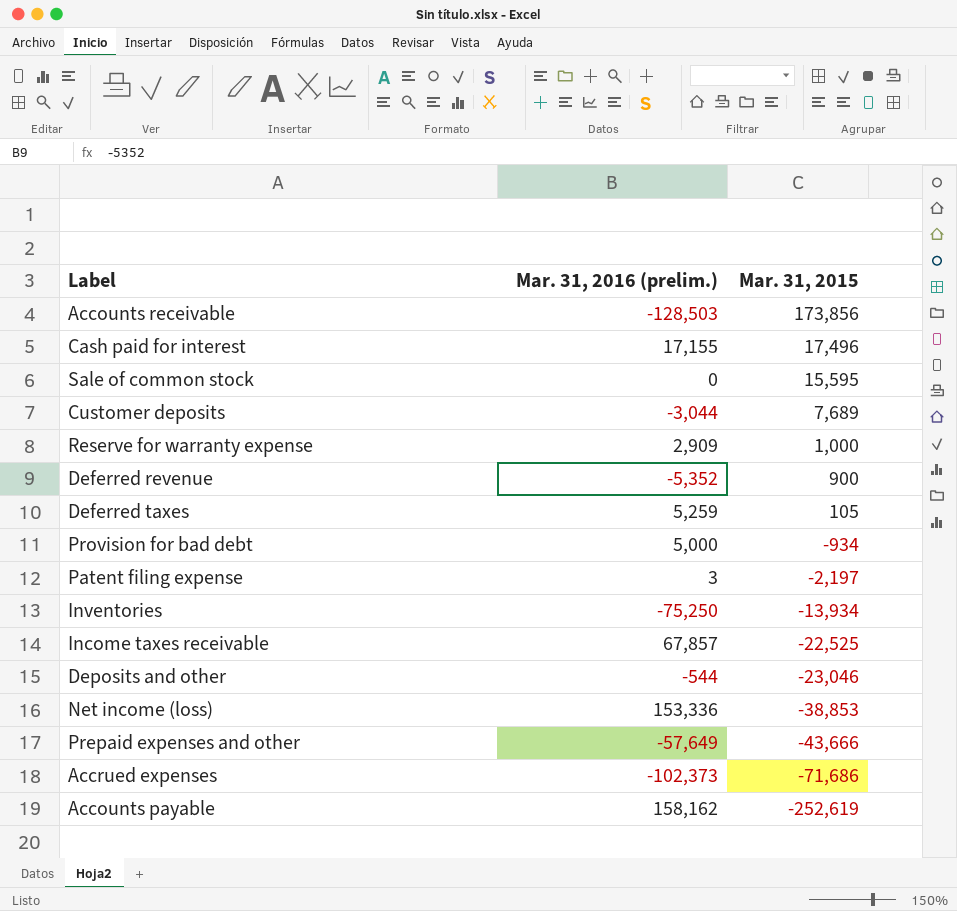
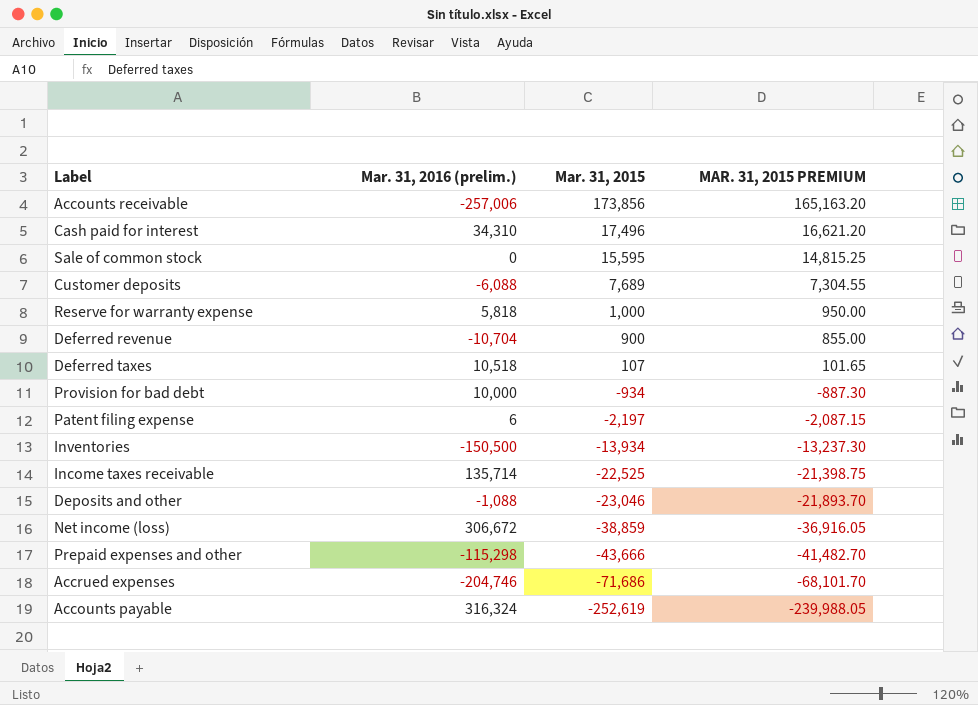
column MAR. 31, 2015 PREMIUM | formula: none -> [Mar. 31, 2015] * 0.95
Accounts receivable | Mar. 31, 2016 (prelim.): -128,503 -> -257,006
Cash paid for interest | Mar. 31, 2016 (prelim.): 17,155 -> 34,310
Customer deposits | Mar. 31, 2016 (prelim.): -3,044 -> -6,088
Reserve for warranty expense | Mar. 31, 2016 (prelim.): 2,909 -> 5,818
Deferred revenue | Mar. 31, 2016 (prelim.): -5,352 -> -10,704
Deferred taxes | Mar. 31, 2016 (prelim.): 5,259 -> 10,518
Deferred taxes | Mar. 31, 2015: 105 -> 107
Provision for bad debt | Mar. 31, 2016 (prelim.): 5,000 -> 10,000
Patent filing expense | Mar. 31, 2016 (prelim.): 3 -> 6
Inventories | Mar. 31, 2016 (prelim.): -75,250 -> -150,500
Income taxes receivable | Mar. 31, 2016 (prelim.): 67,857 -> 135,714
Deposits and other | Mar. 31, 2016 (prelim.): -544 -> -1,088
Net income (loss) | Mar. 31, 2016 (prelim.): 153,336 -> 306,672
Net income (loss) | Mar. 31, 2015: -38,853 -> -38,859
Prepaid expenses and other | Mar. 31, 2016 (prelim.): -57,649 -> -115,298
Accrued expenses | Mar. 31, 2016 (prelim.): -102,373 -> -204,746
Accounts payable | Mar. 31, 2016 (prelim.): 158,162 -> 316,324

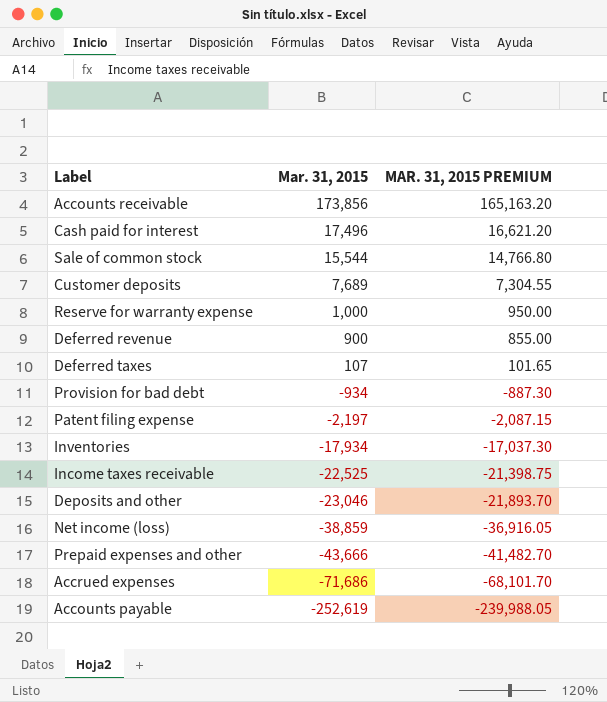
column Mar. 31, 2016 (prelim.) | position: 2 -> none
Sale of common stock | Mar. 31, 2015: 15,595 -> 15,544
Sale of common stock | MAR. 31, 2015 PREMIUM: 14,815.25 -> 14,766.80
Inventories | Mar. 31, 2015: -13,934 -> -17,934
Inventories | MAR. 31, 2015 PREMIUM: -13,237.30 -> -17,037.30

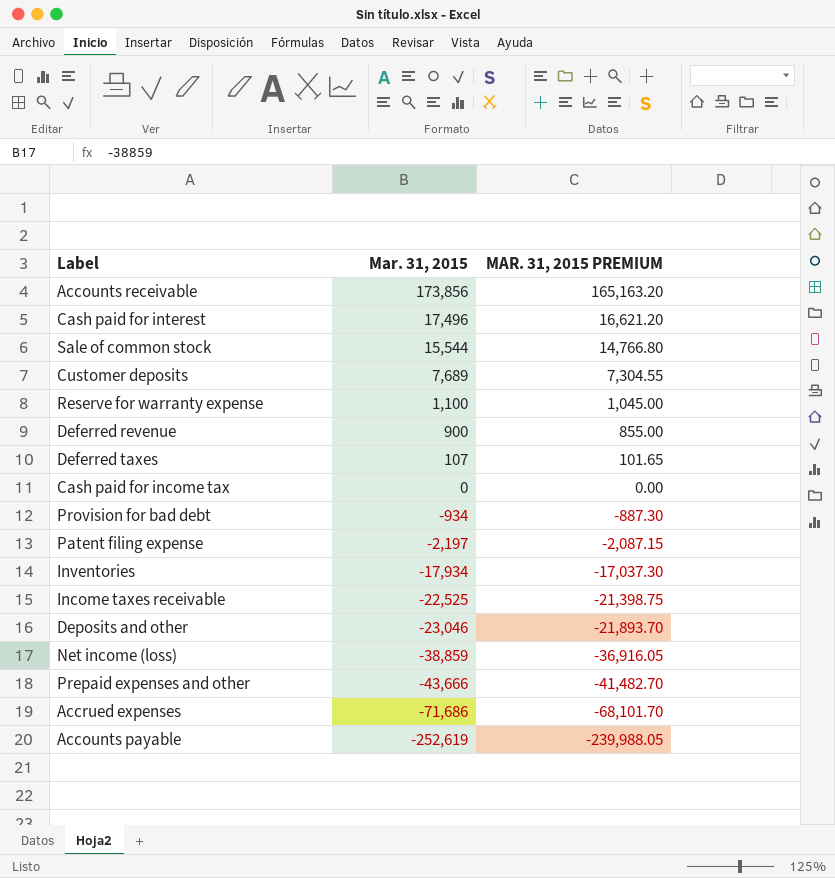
Reserve for warranty expense | Mar. 31, 2015: 1,000 -> 1,100
Reserve for warranty expense | MAR. 31, 2015 PREMIUM: 950.00 -> 1,045.00
row Cash paid for income tax: none -> 0 | 0.00

